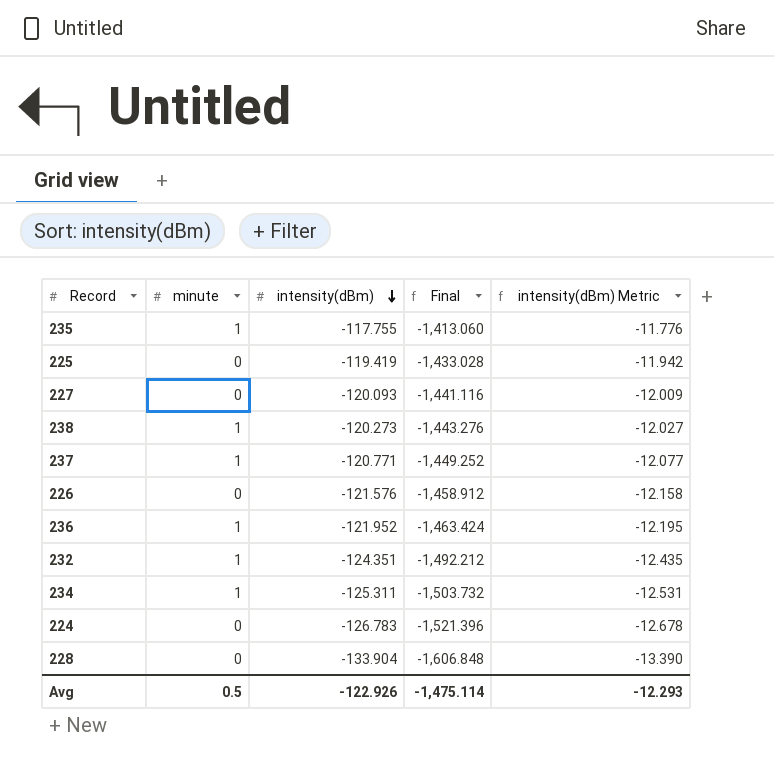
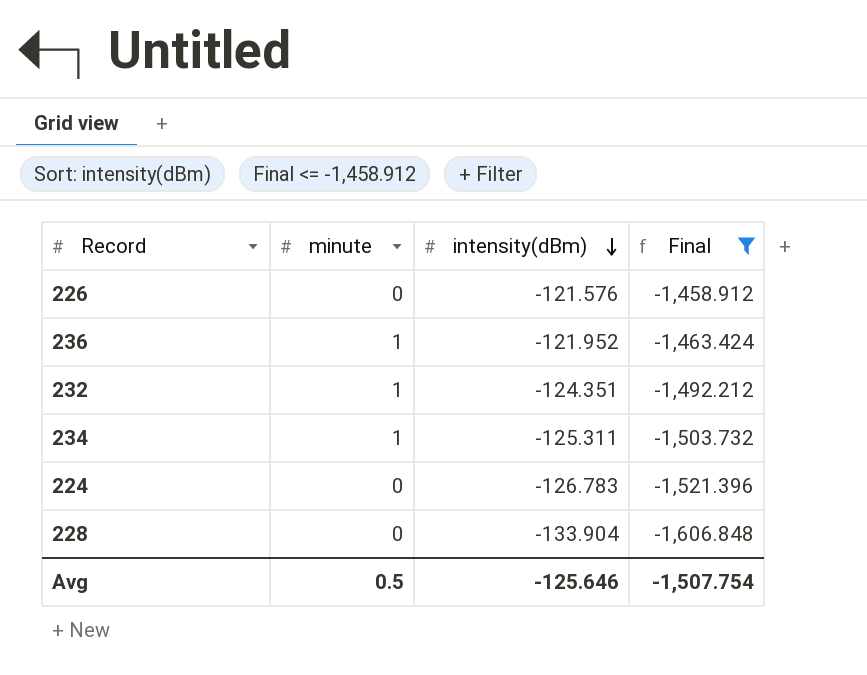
filter: none -> Final <= -1,458.912
column intensity(dBm) Metric | formula: [intensity(dBm)] * 0.1 -> none
Avg | intensity(dBm): -122.926 -> -125.646
Avg | Final: -1,475.114 -> -1,507.754

